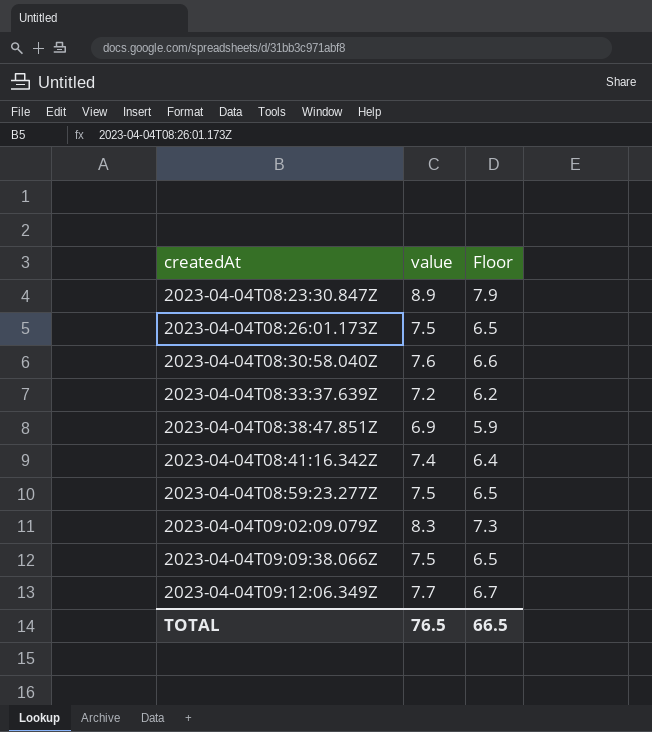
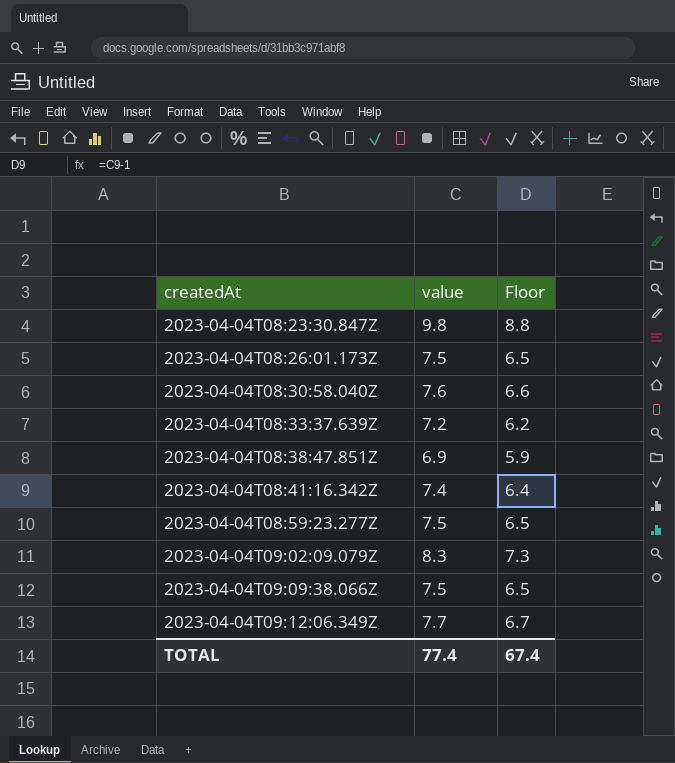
2023-04-04T08:23:30.847Z | value: 8.9 -> 9.8
2023-04-04T08:23:30.847Z | Floor: 7.9 -> 8.8
TOTAL | value: 76.5 -> 77.4
TOTAL | Floor: 66.5 -> 67.4

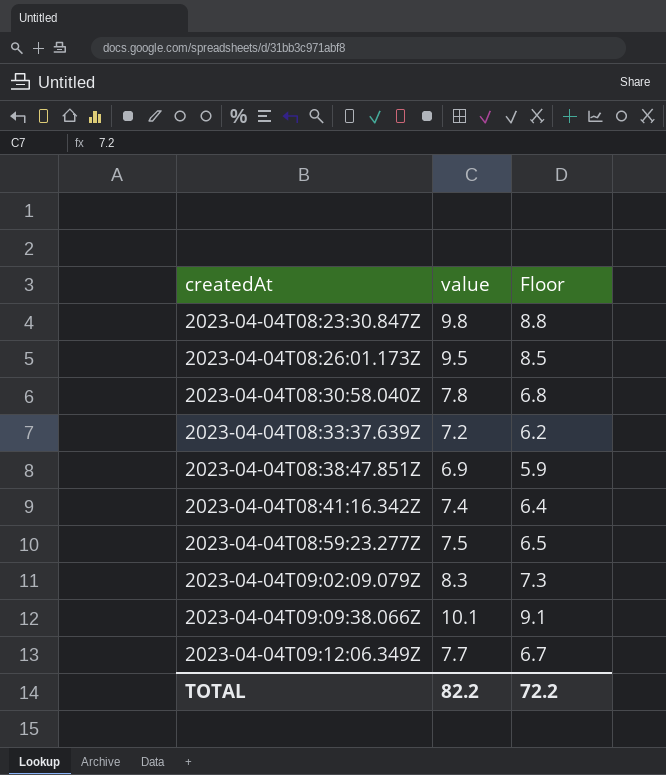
2023-04-04T08:26:01.173Z | value: 7.5 -> 9.5
2023-04-04T08:26:01.173Z | Floor: 6.5 -> 8.5
2023-04-04T08:30:58.040Z | value: 7.6 -> 7.8
2023-04-04T08:30:58.040Z | Floor: 6.6 -> 6.8
2023-04-04T09:09:38.066Z | value: 7.5 -> 10.1
2023-04-04T09:09:38.066Z | Floor: 6.5 -> 9.1
TOTAL | value: 77.4 -> 82.2
TOTAL | Floor: 67.4 -> 72.2

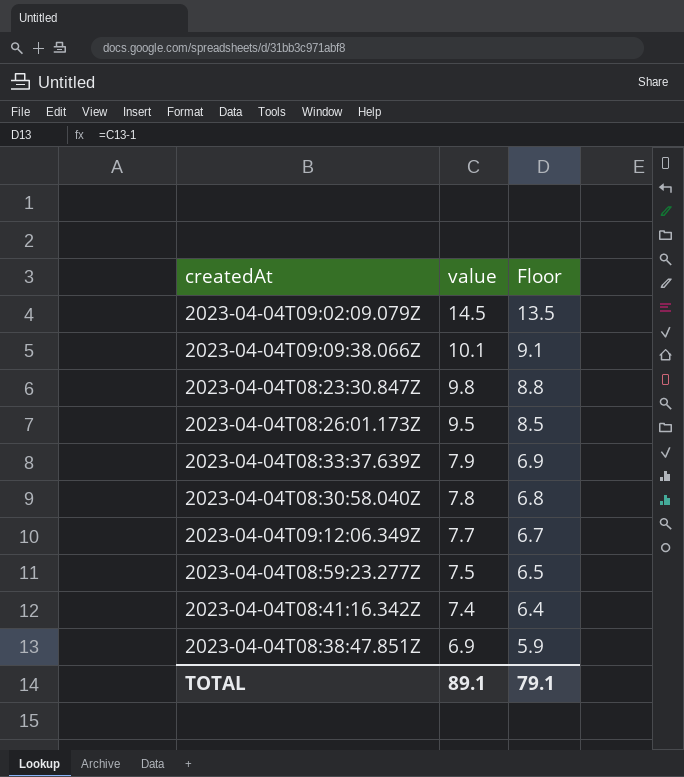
row order: createdAt ascending -> value descending
2023-04-04T09:02:09.079Z | value: 8.3 -> 14.5
2023-04-04T09:02:09.079Z | Floor: 7.3 -> 13.5
2023-04-04T08:33:37.639Z | value: 7.2 -> 7.9
2023-04-04T08:33:37.639Z | Floor: 6.2 -> 6.9
TOTAL | value: 82.2 -> 89.1
TOTAL | Floor: 72.2 -> 79.1

